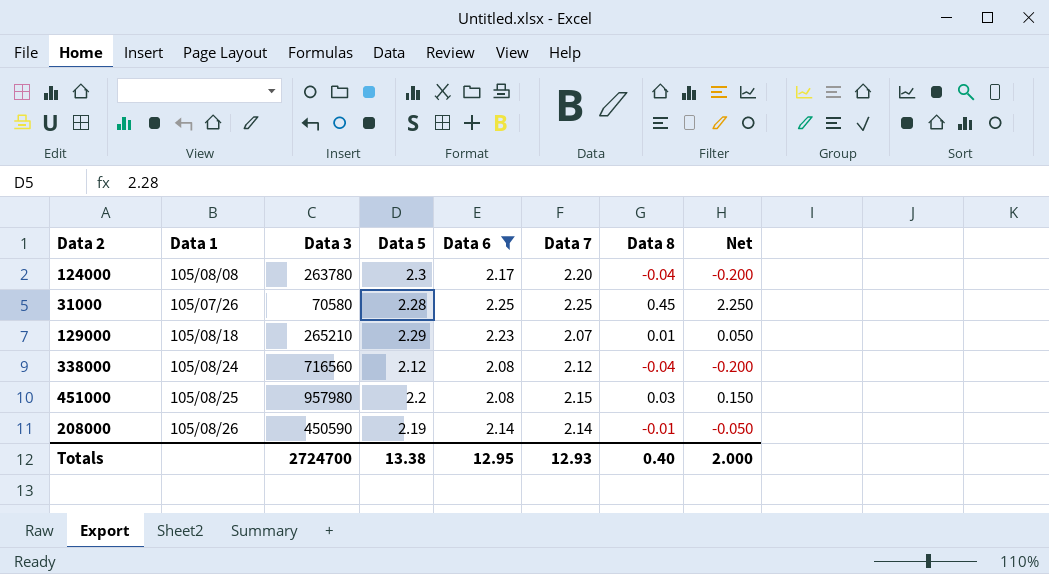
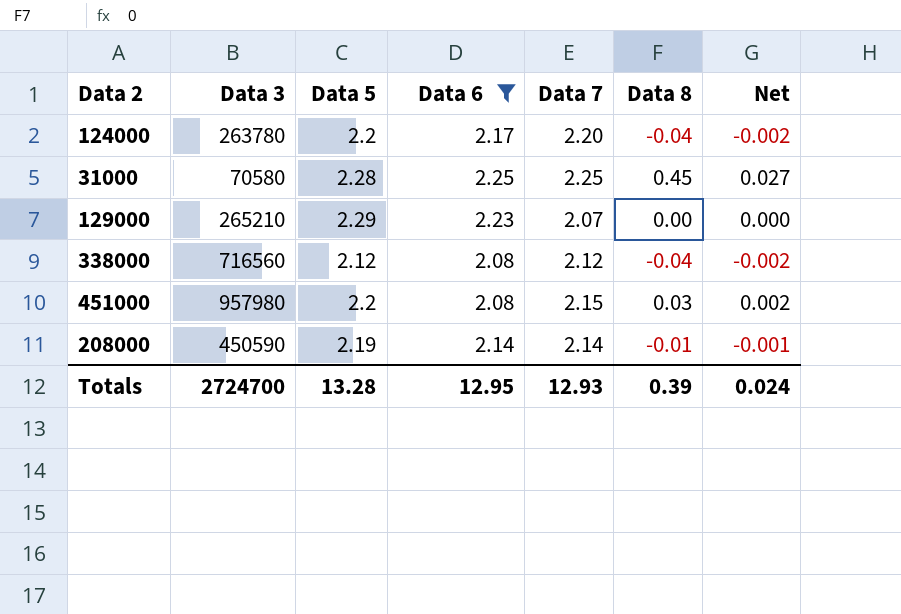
column Data 1 | position: 2 -> none
column Net | formula: [Data 8] * 5 -> [Data 8] * 0.06
124000 | Data 5: 2.3 -> 2.2
129000 | Data 8: 0.01 -> 0.00
Totals | Data 5: 13.38 -> 13.28
Totals | Data 8: 0.40 -> 0.39
Totals | Net: 2.000 -> 0.024

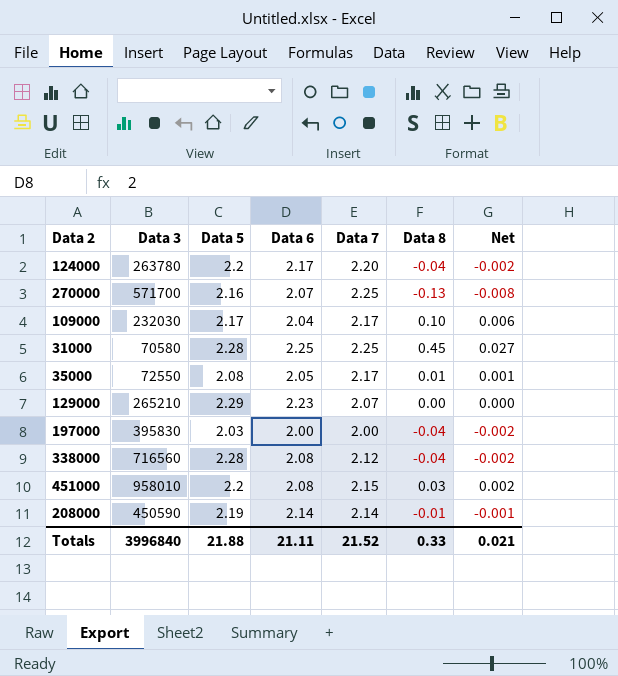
filter: Data 6 >= 2.08 -> none
338000 | Data 5: 2.12 -> 2.28
451000 | Data 3: 957980 -> 958010
Totals | Data 3: 2724700 -> 3996840
Totals | Data 5: 13.28 -> 21.88
Totals | Data 6: 12.95 -> 21.11
Totals | Data 7: 12.93 -> 21.52
Totals | Data 8: 0.39 -> 0.33
Totals | Net: 0.024 -> 0.021

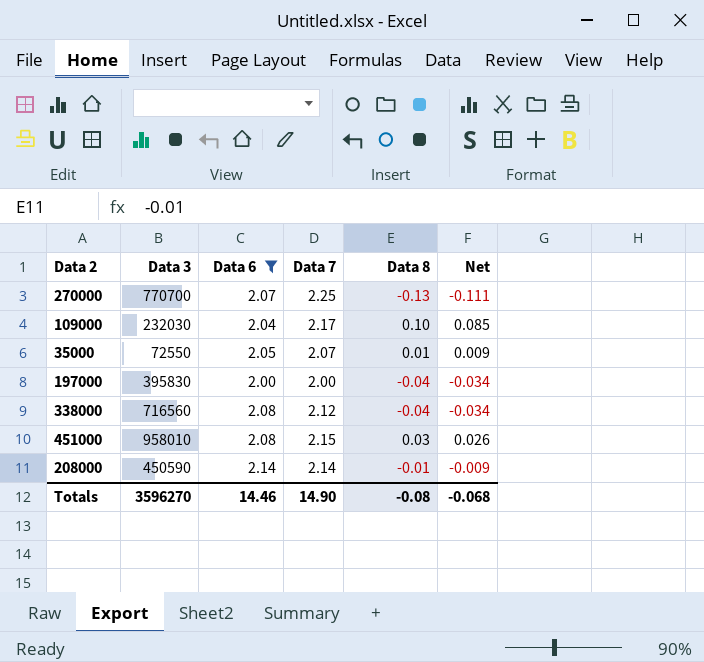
filter: none -> Data 6 <= 2.14
column Data 5 | position: 3 -> none
column Net | formula: [Data 8] * 0.06 -> [Data 8] * 0.85
270000 | Data 3: 571700 -> 770700
35000 | Data 7: 2.17 -> 2.07
Totals | Data 3: 3996840 -> 3596270
Totals | Data 6: 21.11 -> 14.46
Totals | Data 7: 21.52 -> 14.90
Totals | Data 8: 0.33 -> -0.08
Totals | Net: 0.021 -> -0.068

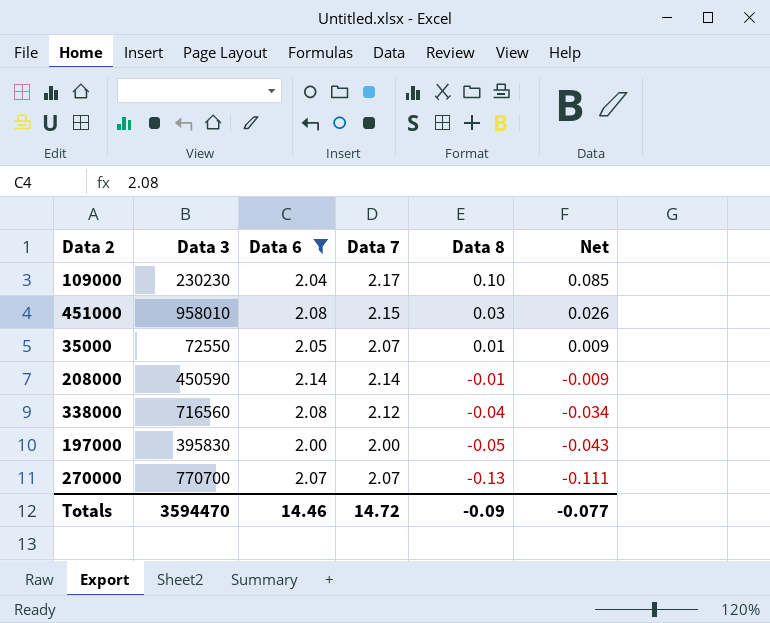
row order: none -> Data 8 descending
109000 | Data 3: 232030 -> 230230
197000 | Data 8: -0.04 -> -0.05
197000 | Net: -0.034 -> -0.043
270000 | Data 7: 2.25 -> 2.07
Totals | Data 3: 3596270 -> 3594470
Totals | Data 7: 14.90 -> 14.72
Totals | Data 8: -0.08 -> -0.09
Totals | Net: -0.068 -> -0.077

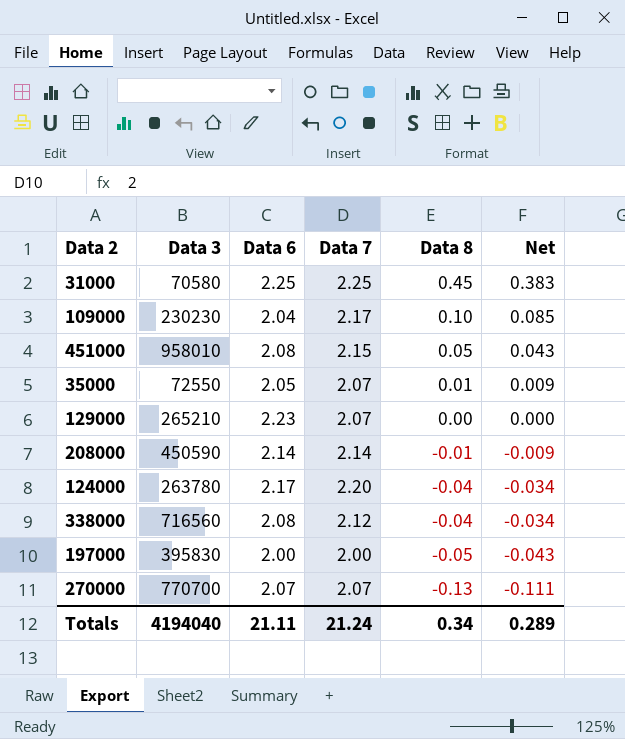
filter: Data 6 <= 2.14 -> none
451000 | Data 8: 0.03 -> 0.05
451000 | Net: 0.026 -> 0.043
Totals | Data 3: 3594470 -> 4194040
Totals | Data 6: 14.46 -> 21.11
Totals | Data 7: 14.72 -> 21.24
Totals | Data 8: -0.09 -> 0.34
Totals | Net: -0.077 -> 0.289

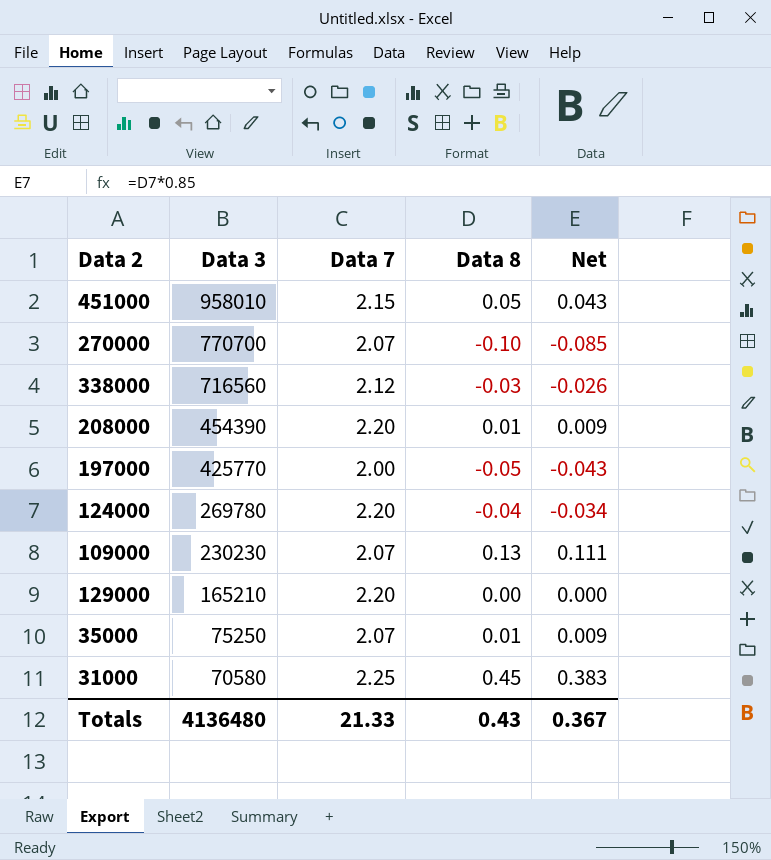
row order: Data 8 descending -> Data 3 descending
column Data 6 | position: 3 -> none
270000 | Data 8: -0.13 -> -0.10
270000 | Net: -0.111 -> -0.085
338000 | Data 8: -0.04 -> -0.03
338000 | Net: -0.034 -> -0.026
208000 | Data 3: 450590 -> 454390
208000 | Data 7: 2.14 -> 2.20
208000 | Data 8: -0.01 -> 0.01
208000 | Net: -0.009 -> 0.009
197000 | Data 3: 395830 -> 425770
124000 | Data 3: 263780 -> 269780
109000 | Data 7: 2.17 -> 2.07
109000 | Data 8: 0.10 -> 0.13
109000 | Net: 0.085 -> 0.111
129000 | Data 3: 265210 -> 165210
129000 | Data 7: 2.07 -> 2.20
35000 | Data 3: 72550 -> 75250
Totals | Data 3: 4194040 -> 4136480
Totals | Data 7: 21.24 -> 21.33
Totals | Data 8: 0.34 -> 0.43
Totals | Net: 0.289 -> 0.367

